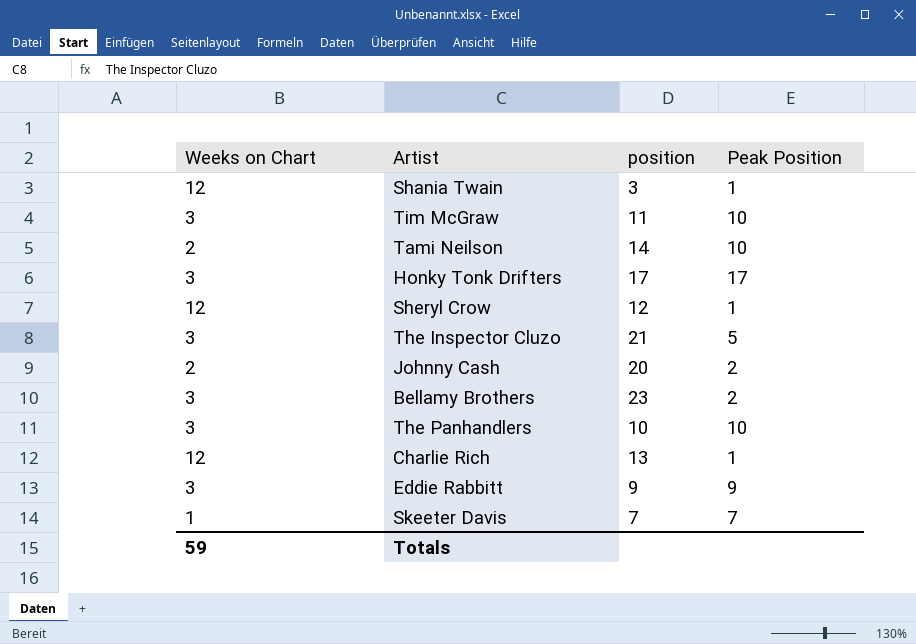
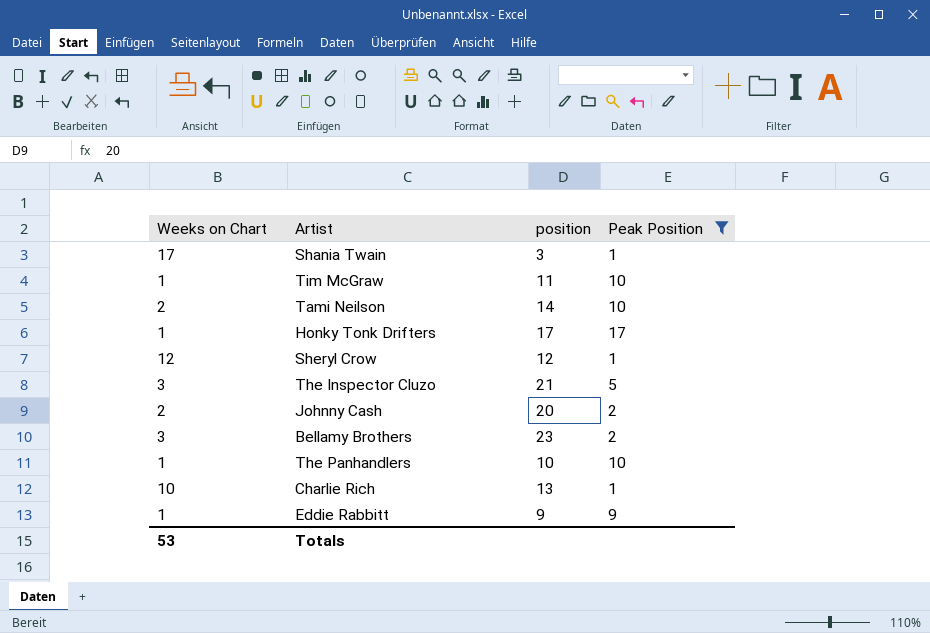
filter: none -> Peak Position != 7
Shania Twain | Weeks on Chart: 12 -> 17
Tim McGraw | Weeks on Chart: 3 -> 1
Honky Tonk Drifters | Weeks on Chart: 3 -> 1
The Panhandlers | Weeks on Chart: 3 -> 1
Charlie Rich | Weeks on Chart: 12 -> 10
Eddie Rabbitt | Weeks on Chart: 3 -> 1
Totals | Weeks on Chart: 59 -> 53

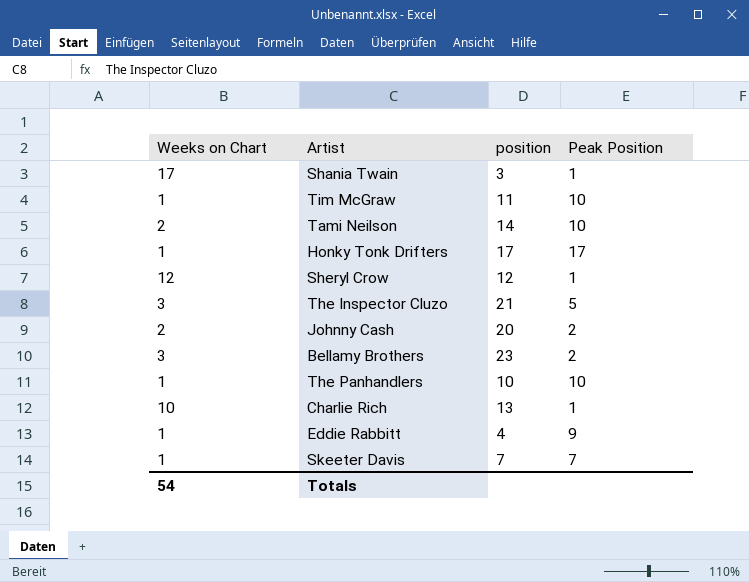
filter: Peak Position != 7 -> none
Eddie Rabbitt | position: 9 -> 4
Totals | Weeks on Chart: 53 -> 54

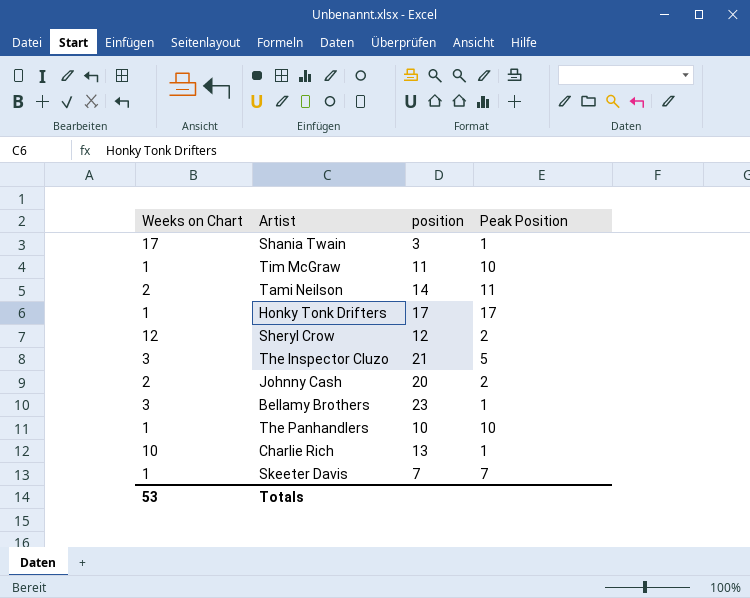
row Eddie Rabbitt: 1 | 4 | 9 -> none
Tami Neilson | Peak Position: 10 -> 11
Sheryl Crow | Peak Position: 1 -> 2
Bellamy Brothers | Peak Position: 2 -> 1
Totals | Weeks on Chart: 54 -> 53

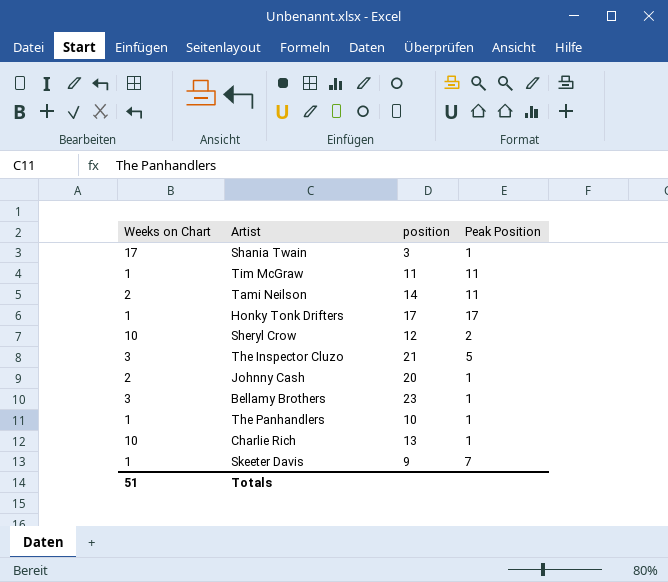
Tim McGraw | Peak Position: 10 -> 11
Sheryl Crow | Weeks on Chart: 12 -> 10
Johnny Cash | Peak Position: 2 -> 1
The Panhandlers | Peak Position: 10 -> 1
Skeeter Davis | position: 7 -> 9
Totals | Weeks on Chart: 53 -> 51

